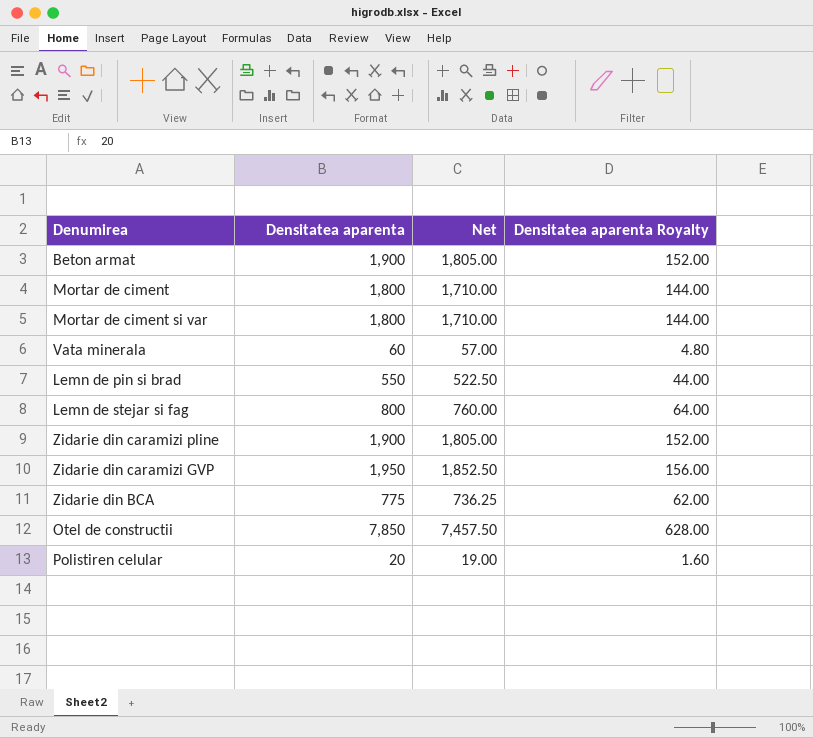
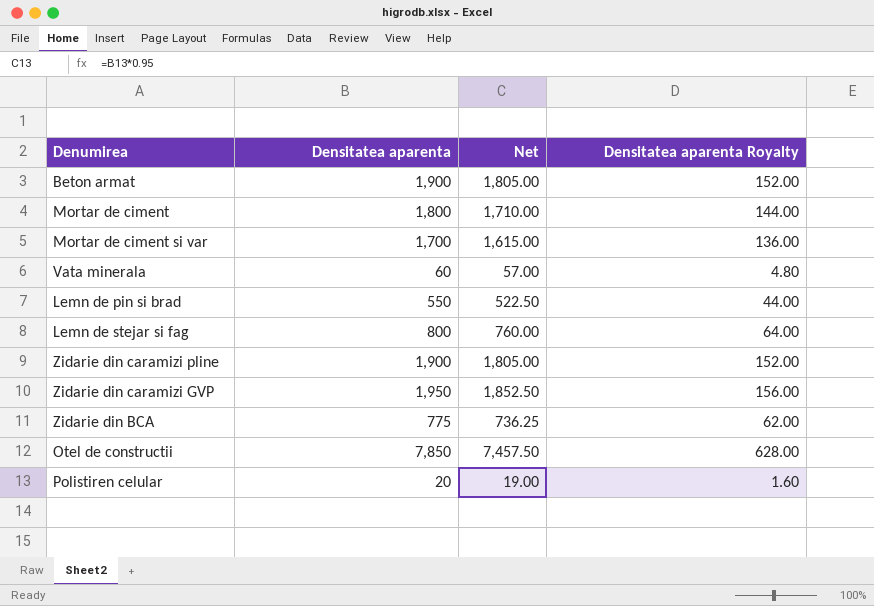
Mortar de ciment si var | Densitatea aparenta: 1,800 -> 1,700
Mortar de ciment si var | Net: 1,710.00 -> 1,615.00
Mortar de ciment si var | Densitatea aparenta Royalty: 144.00 -> 136.00

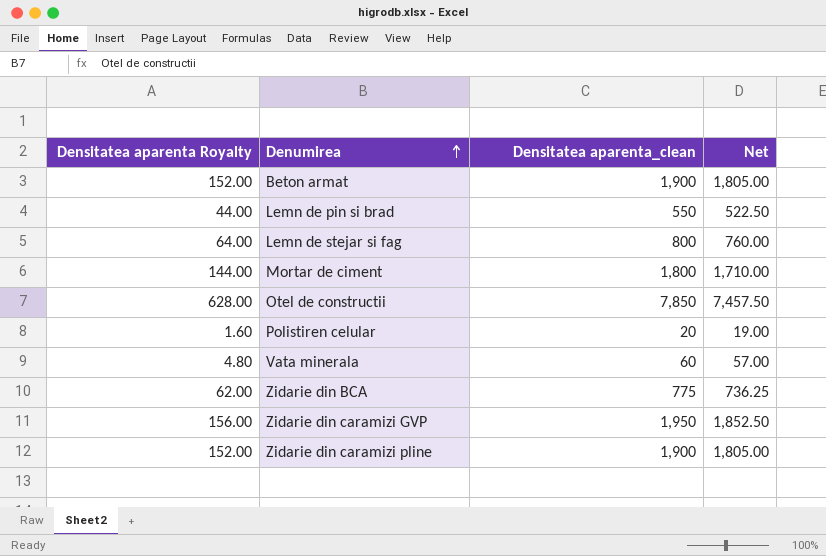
row order: none -> Denumirea ascending
column Densitatea aparenta Royalty | position: 4 -> 1
column name: Densitatea aparenta -> Densitatea aparenta_clean
row Mortar de ciment si var: 1,700 | 1,615.00 | 136.00 -> none

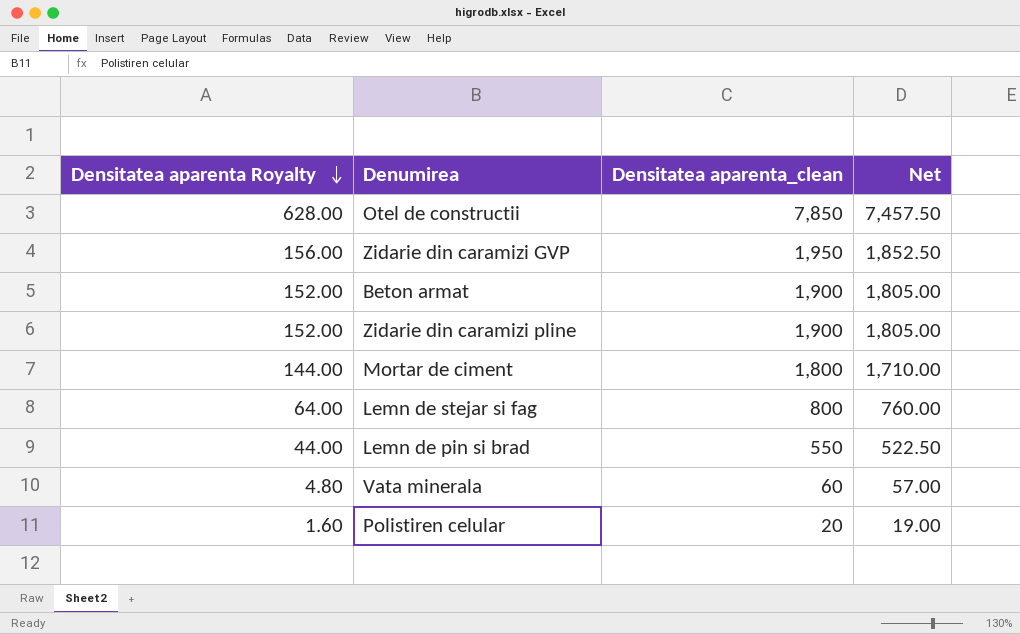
row order: Denumirea ascending -> Densitatea aparenta Royalty descending
row Zidarie din BCA: 62.00 | 775 | 736.25 -> none

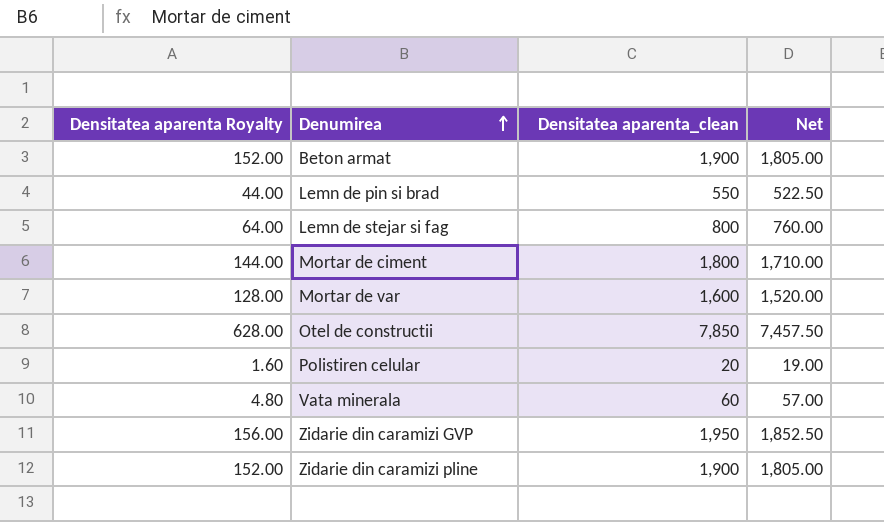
row order: Densitatea aparenta Royalty descending -> Denumirea ascending
row Mortar de var: none -> 128.00 | 1,600 | 1,520.00

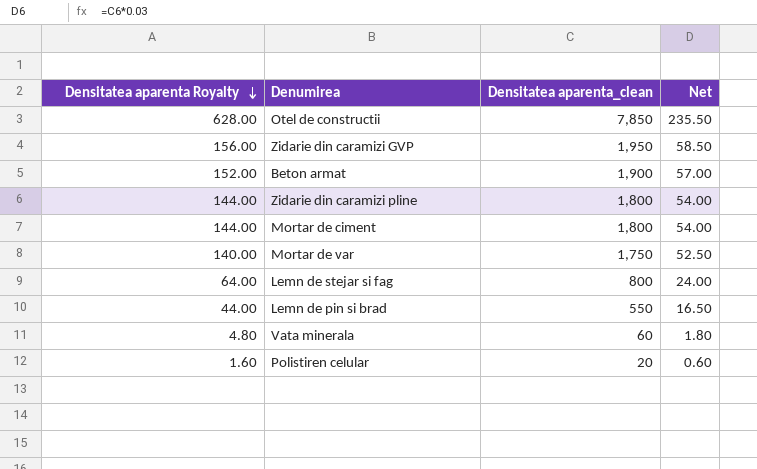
row order: Denumirea ascending -> Densitatea aparenta Royalty descending
column Net | formula: [Densitatea aparenta_clean] * 0.95 -> [Densitatea aparenta_clean] * 0.03
Zidarie din caramizi pline | Densitatea aparenta Royalty: 152.00 -> 144.00
Zidarie din caramizi pline | Densitatea aparenta_clean: 1,900 -> 1,800
Mortar de var | Densitatea aparenta Royalty: 128.00 -> 140.00
Mortar de var | Densitatea aparenta_clean: 1,600 -> 1,750

